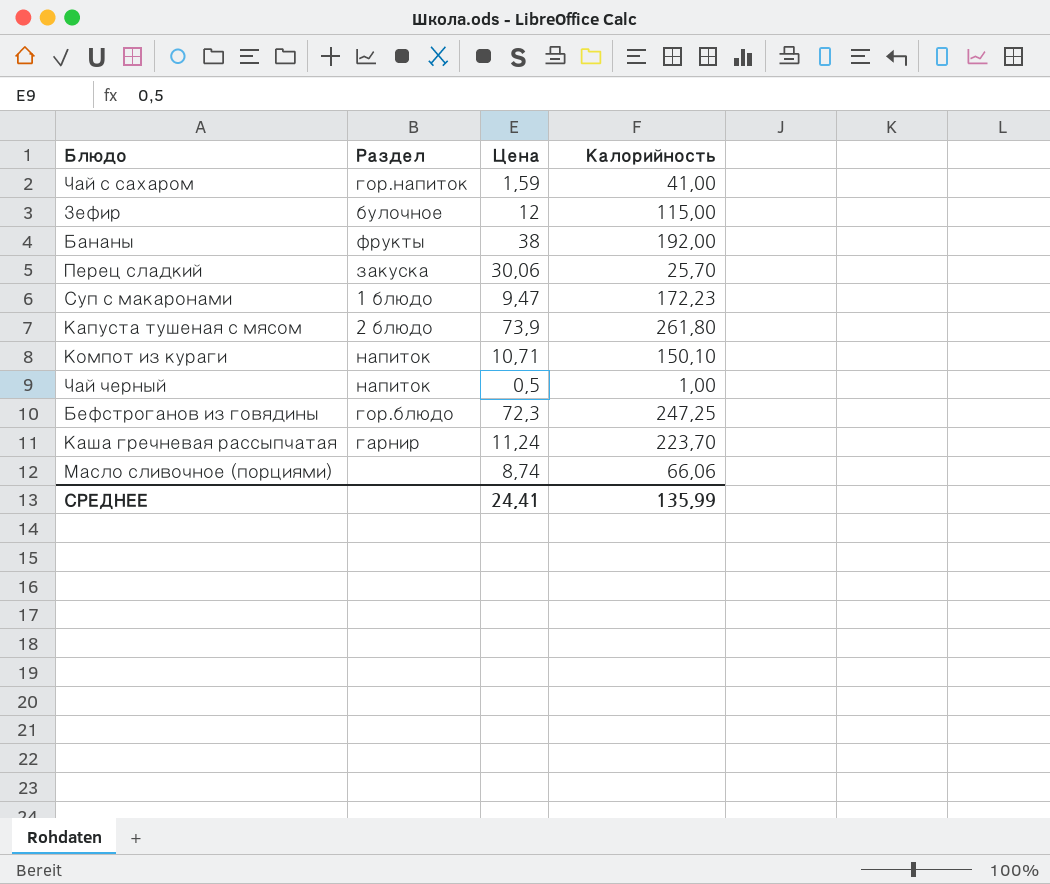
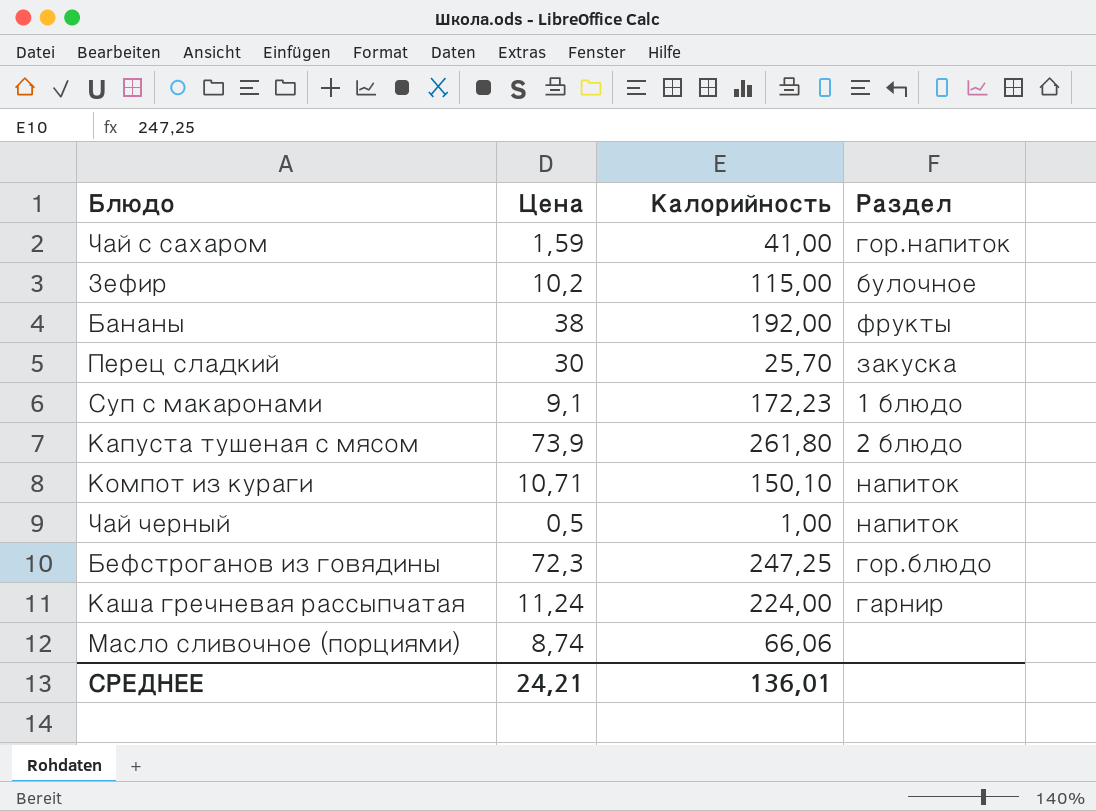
column Раздел | position: 2 -> 4
Зефир | Цена: 12 -> 10,2
Перец сладкий | Цена: 30,06 -> 30
Суп с макаронами | Цена: 9,47 -> 9,1
Каша гречневая рассыпчатая | Калорийность: 223,70 -> 224,00
СРЕДНЕЕ | Цена: 24,41 -> 24,21
СРЕДНЕЕ | Калорийность: 135,99 -> 136,01

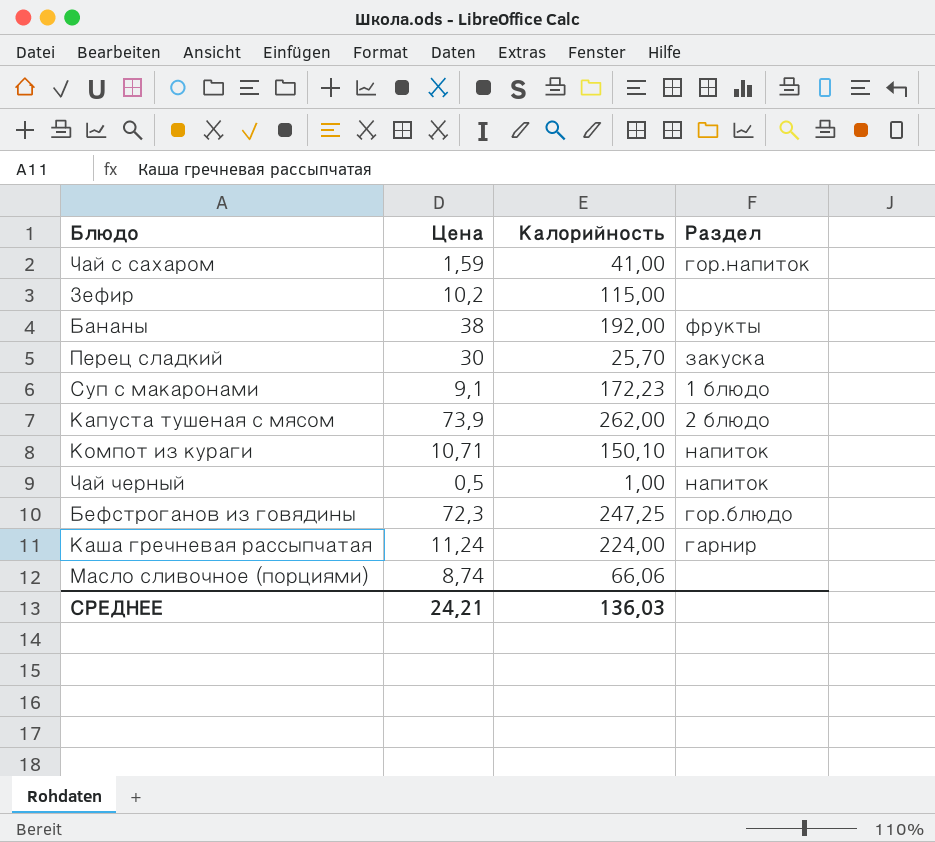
Зефир | Раздел: булочное -> none
Капуста тушеная с мясом | Калорийность: 261,80 -> 262,00
СРЕДНЕЕ | Калорийность: 136,01 -> 136,03

